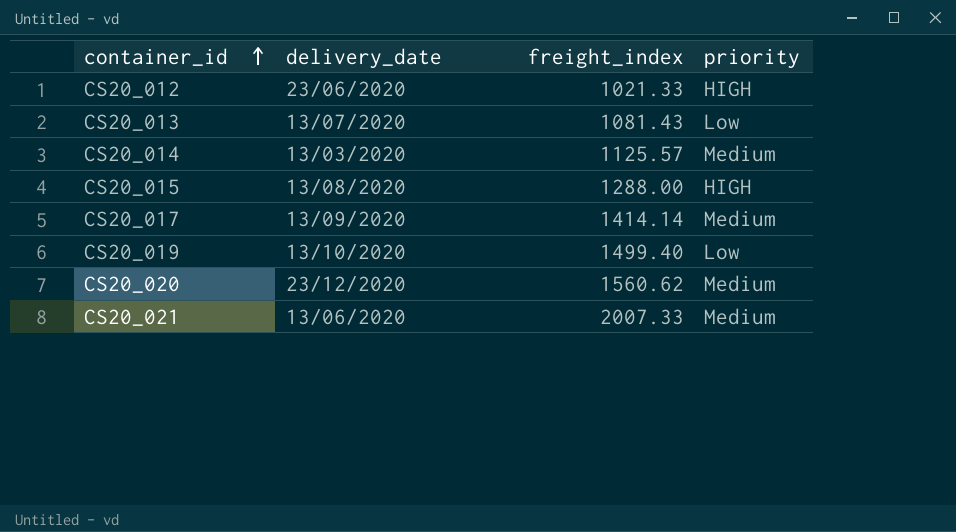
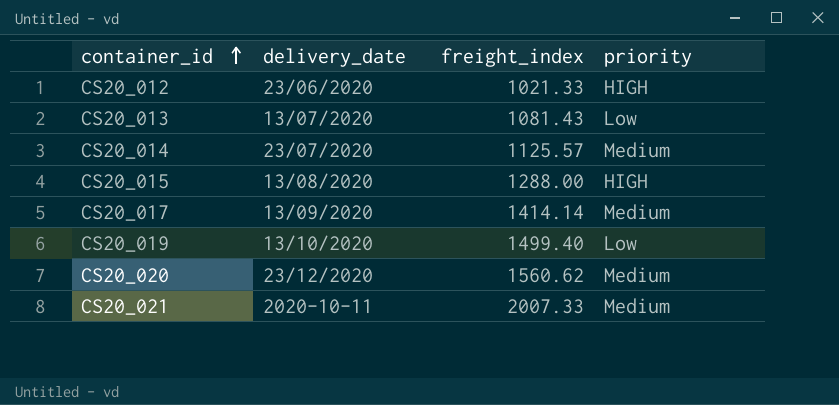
CS20_014 | delivery_date: 13/03/2020 -> 23/07/2020
CS20_021 | delivery_date: 13/06/2020 -> 2020-10-11

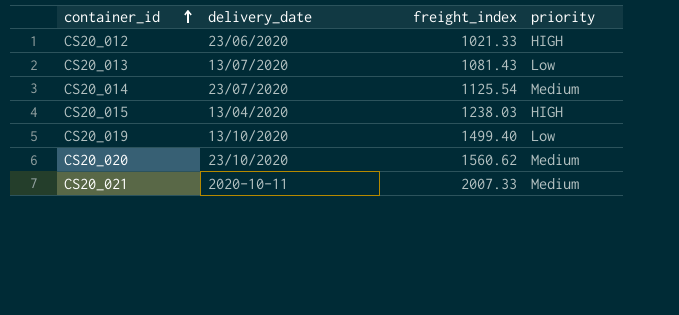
row CS20_017: 13/09/2020 | 1414.14 | Medium -> none
CS20_014 | freight_index: 1125.57 -> 1125.54
CS20_015 | delivery_date: 13/08/2020 -> 13/04/2020
CS20_015 | freight_index: 1288.00 -> 1238.03
CS20_020 | delivery_date: 23/12/2020 -> 23/10/2020

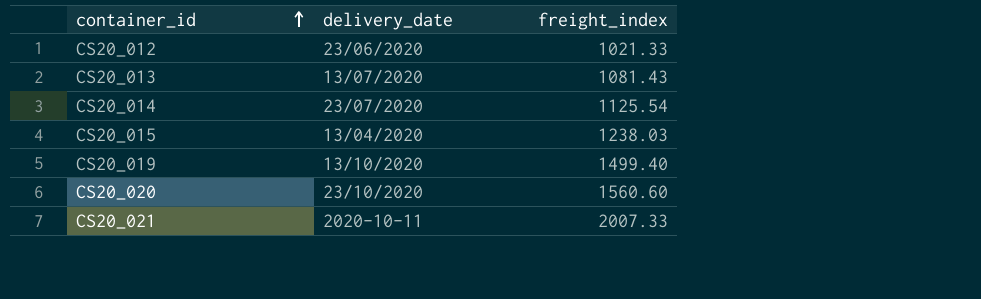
column priority | position: 4 -> none
CS20_020 | freight_index: 1560.62 -> 1560.60

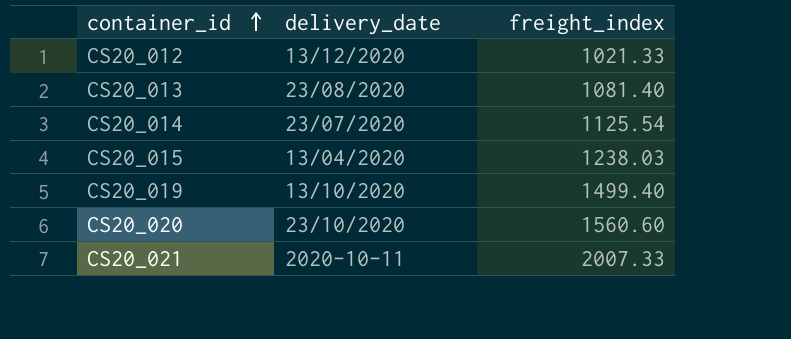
CS20_012 | delivery_date: 23/06/2020 -> 13/12/2020
CS20_013 | delivery_date: 13/07/2020 -> 23/08/2020
CS20_013 | freight_index: 1081.43 -> 1081.40

